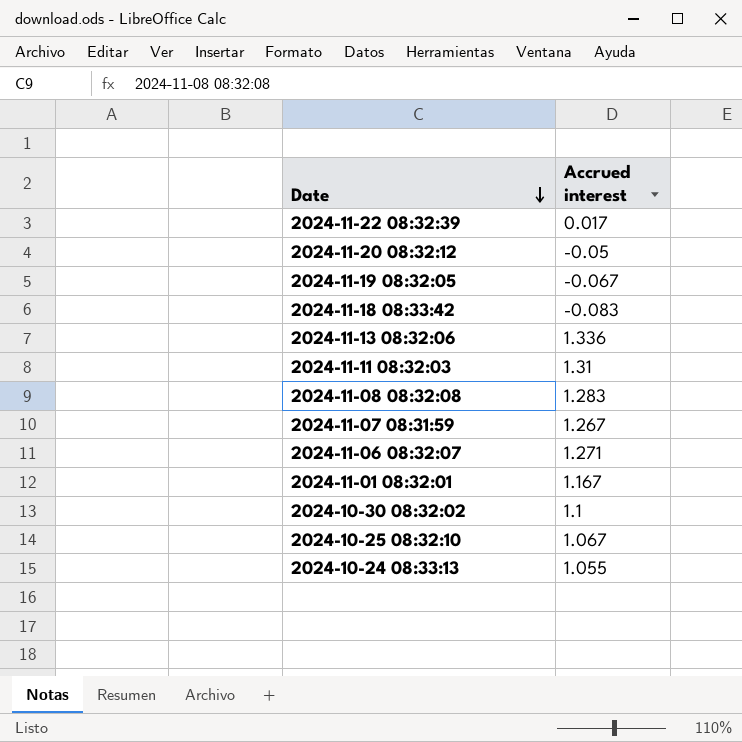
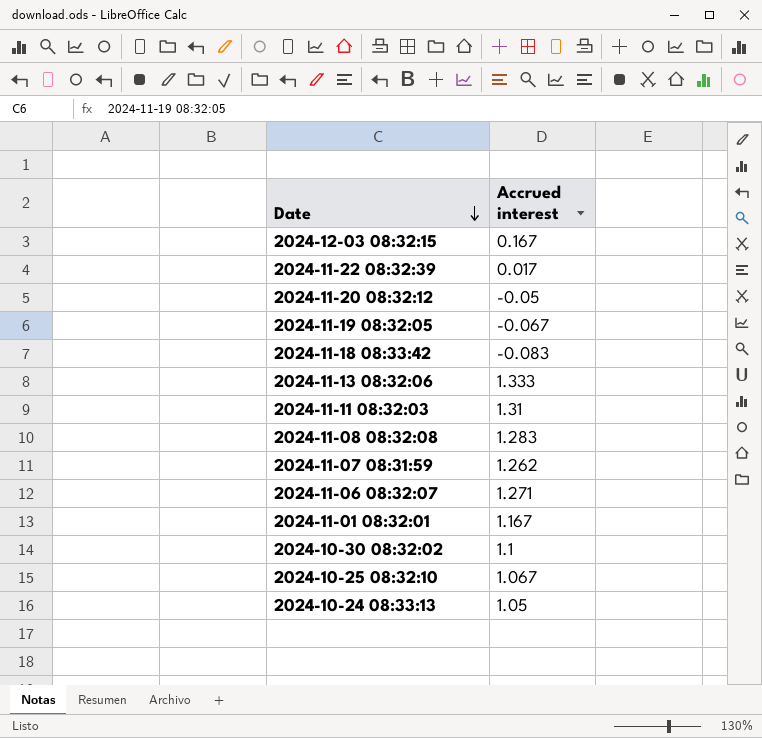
row 2024-12-03 08:32:15: none -> 0.167
2024-11-13 08:32:06 | Accrued interest: 1.336 -> 1.333
2024-11-07 08:31:59 | Accrued interest: 1.267 -> 1.262
2024-10-24 08:33:13 | Accrued interest: 1.055 -> 1.05

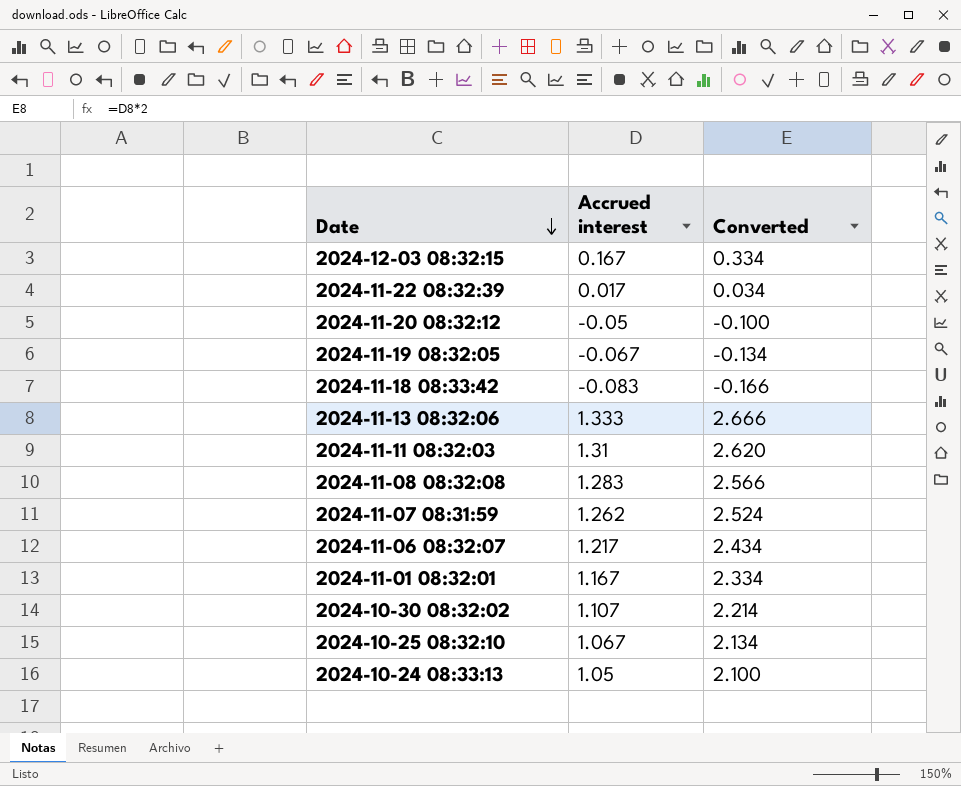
column Converted | formula: none -> [Accrued interest] * 2
2024-11-06 08:32:07 | Accrued interest: 1.271 -> 1.217
2024-10-30 08:32:02 | Accrued interest: 1.1 -> 1.107

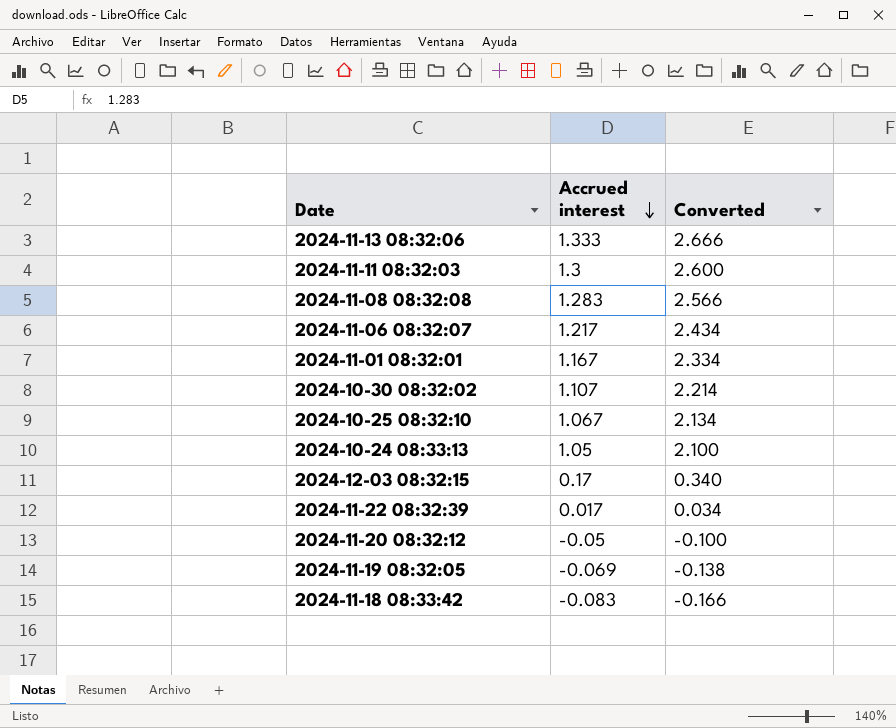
row order: Date descending -> Accrued interest descending
row 2024-11-07 08:31:59: 1.262 | 2.524 -> none
2024-11-11 08:32:03 | Accrued interest: 1.31 -> 1.3
2024-11-11 08:32:03 | Converted: 2.620 -> 2.600
2024-12-03 08:32:15 | Accrued interest: 0.167 -> 0.17
2024-12-03 08:32:15 | Converted: 0.334 -> 0.340
2024-11-19 08:32:05 | Accrued interest: -0.067 -> -0.069
2024-11-19 08:32:05 | Converted: -0.134 -> -0.138

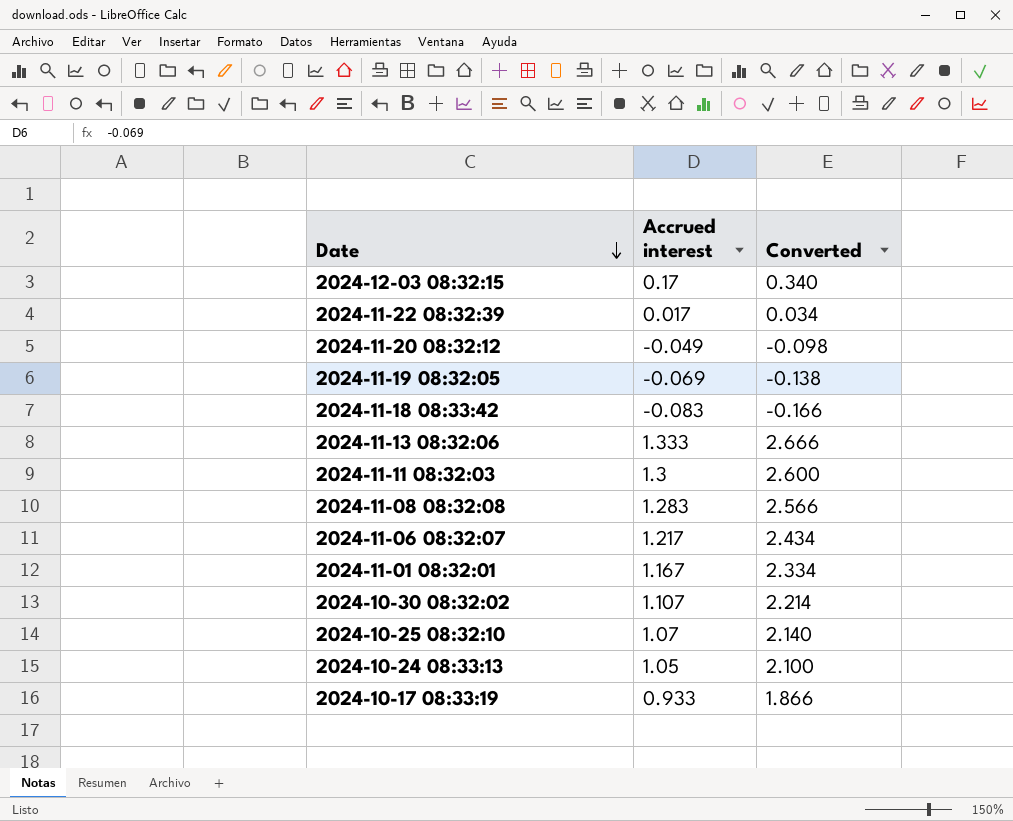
row order: Accrued interest descending -> Date descending
2024-11-20 08:32:12 | Accrued interest: -0.05 -> -0.049
2024-11-20 08:32:12 | Converted: -0.100 -> -0.098
2024-10-25 08:32:10 | Accrued interest: 1.067 -> 1.07
2024-10-25 08:32:10 | Converted: 2.134 -> 2.140
row 2024-10-17 08:33:19: none -> 0.933 | 1.866

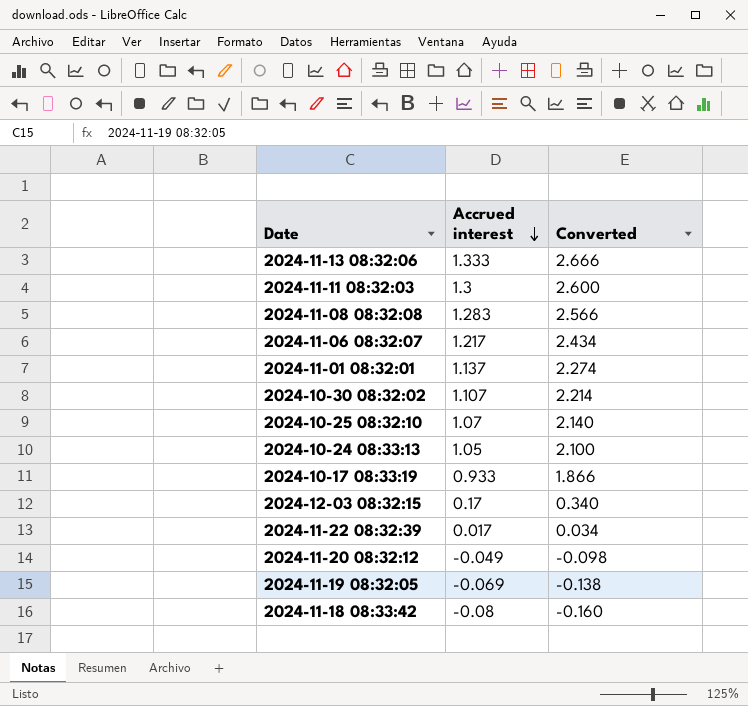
row order: Date descending -> Accrued interest descending
2024-11-01 08:32:01 | Accrued interest: 1.167 -> 1.137
2024-11-01 08:32:01 | Converted: 2.334 -> 2.274
2024-11-18 08:33:42 | Accrued interest: -0.083 -> -0.08
2024-11-18 08:33:42 | Converted: -0.166 -> -0.160

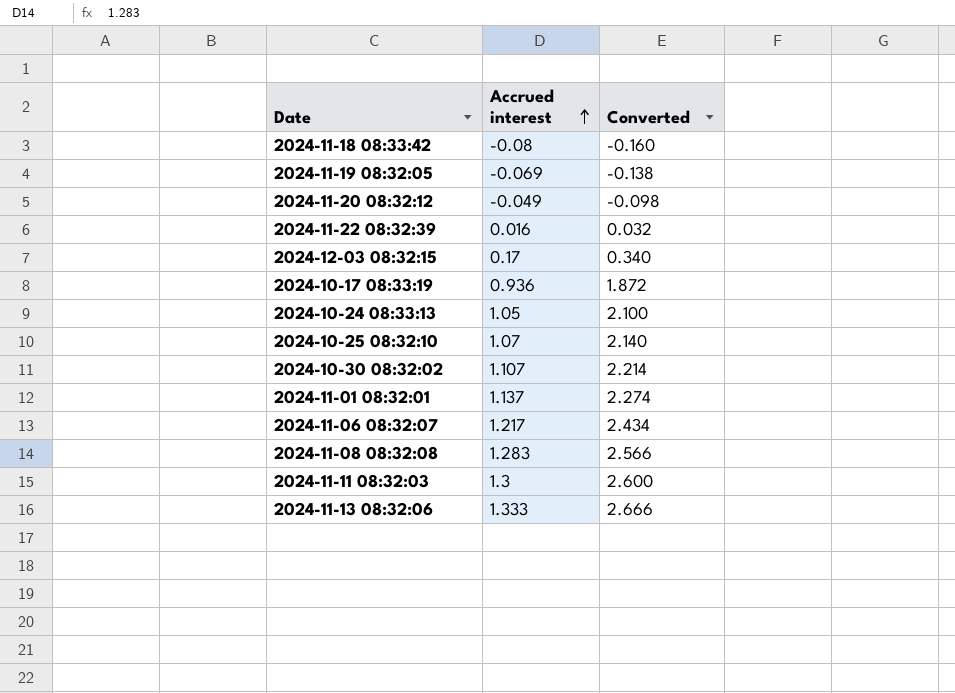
row order: Accrued interest descending -> Accrued interest ascending
2024-11-22 08:32:39 | Accrued interest: 0.017 -> 0.016
2024-11-22 08:32:39 | Converted: 0.034 -> 0.032
2024-10-17 08:33:19 | Accrued interest: 0.933 -> 0.936
2024-10-17 08:33:19 | Converted: 1.866 -> 1.872

